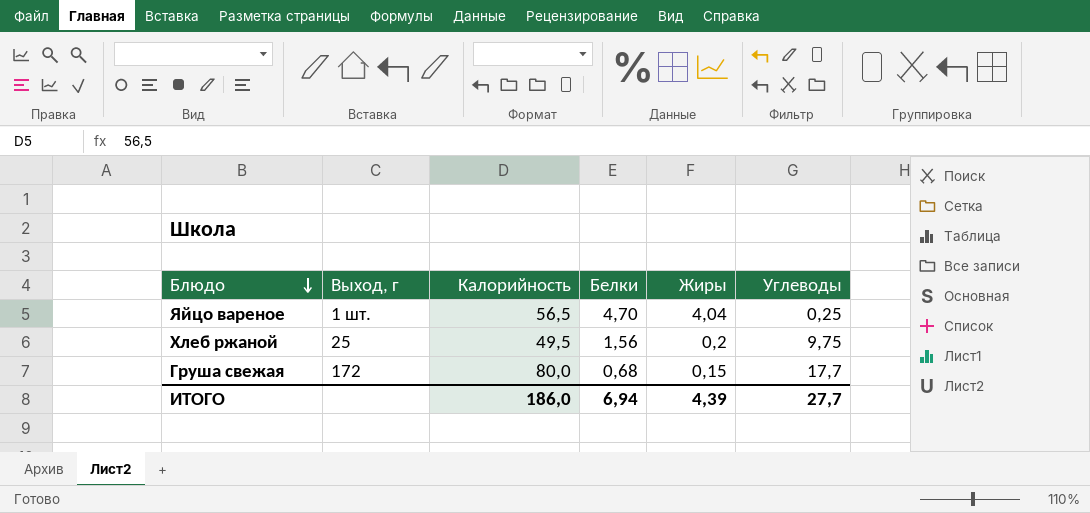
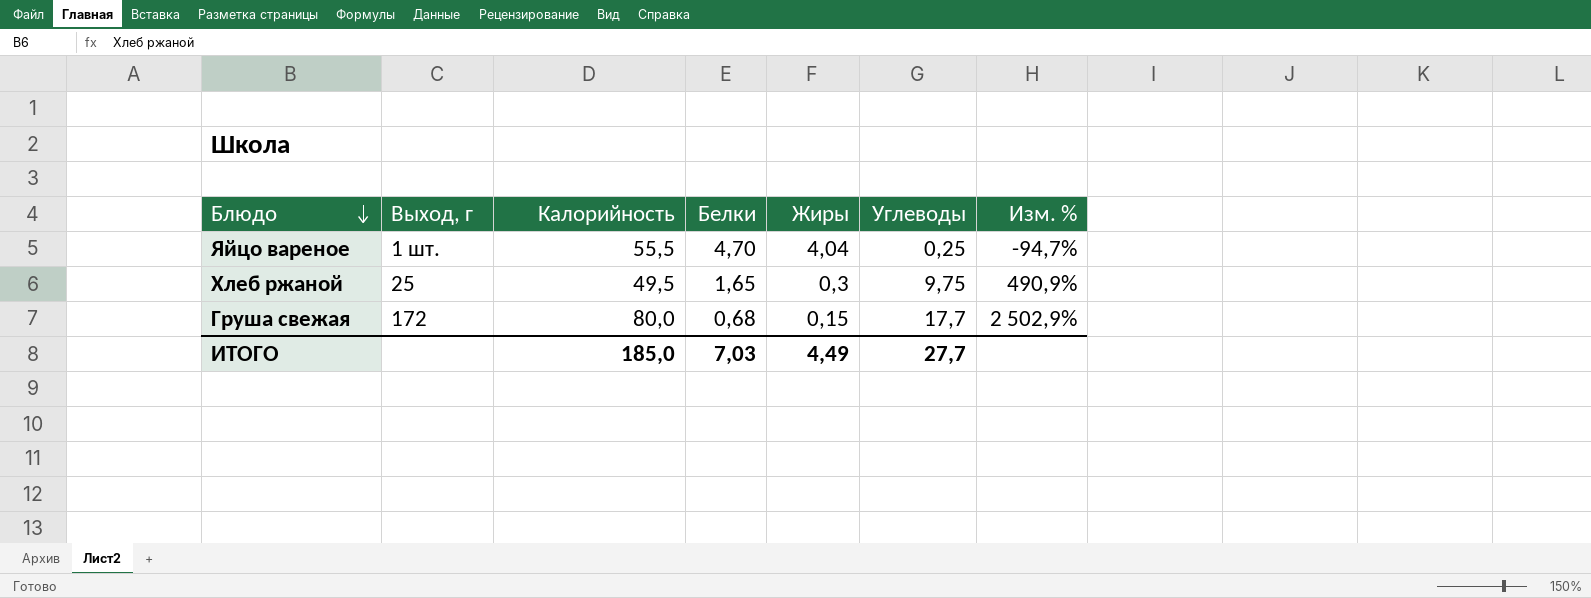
column Изм. % | formula: none -> ([Углеводы] - [Белки]) / [Белки]
Яйцо вареное | Калорийность: 56,5 -> 55,5
Хлеб ржаной | Белки: 1,56 -> 1,65
Хлеб ржаной | Жиры: 0,2 -> 0,3
ИТОГО | Калорийность: 186,0 -> 185,0
ИТОГО | Белки: 6,94 -> 7,03
ИТОГО | Жиры: 4,39 -> 4,49

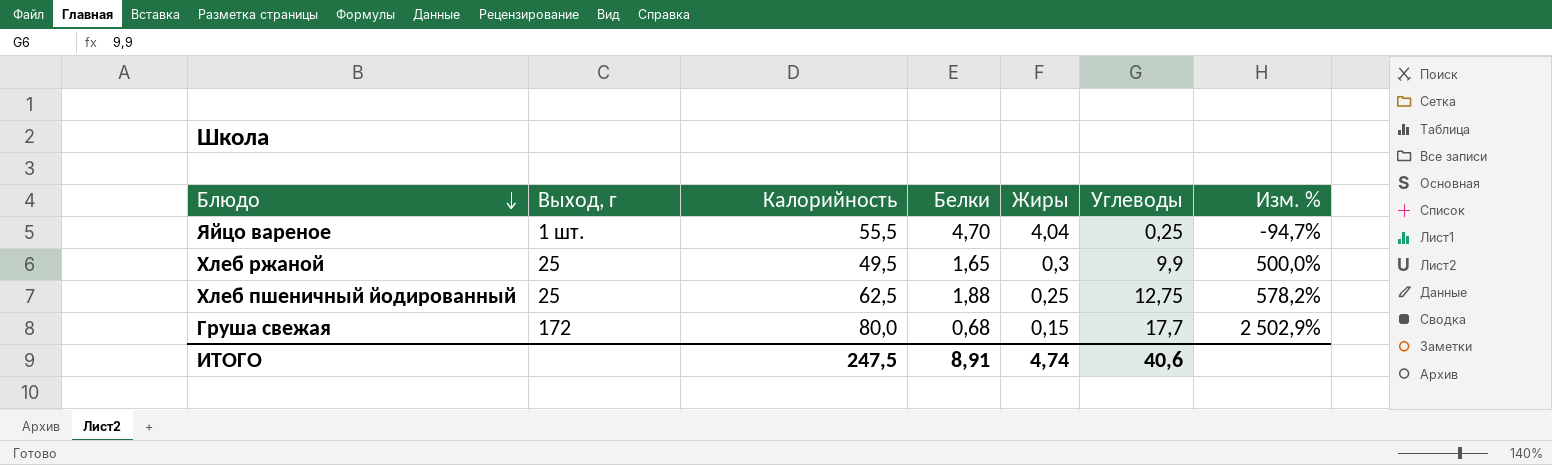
Хлеб ржаной | Углеводы: 9,75 -> 9,9
Хлеб ржаной | Изм. %: 490,9% -> 500,0%
row Хлеб пшеничный йодированный: none -> 25 | 62,5 | 1,88 | 0,25 | 12,75 | 578,2%
ИТОГО | Калорийность: 185,0 -> 247,5
ИТОГО | Белки: 7,03 -> 8,91
ИТОГО | Жиры: 4,49 -> 4,74
ИТОГО | Углеводы: 27,7 -> 40,6

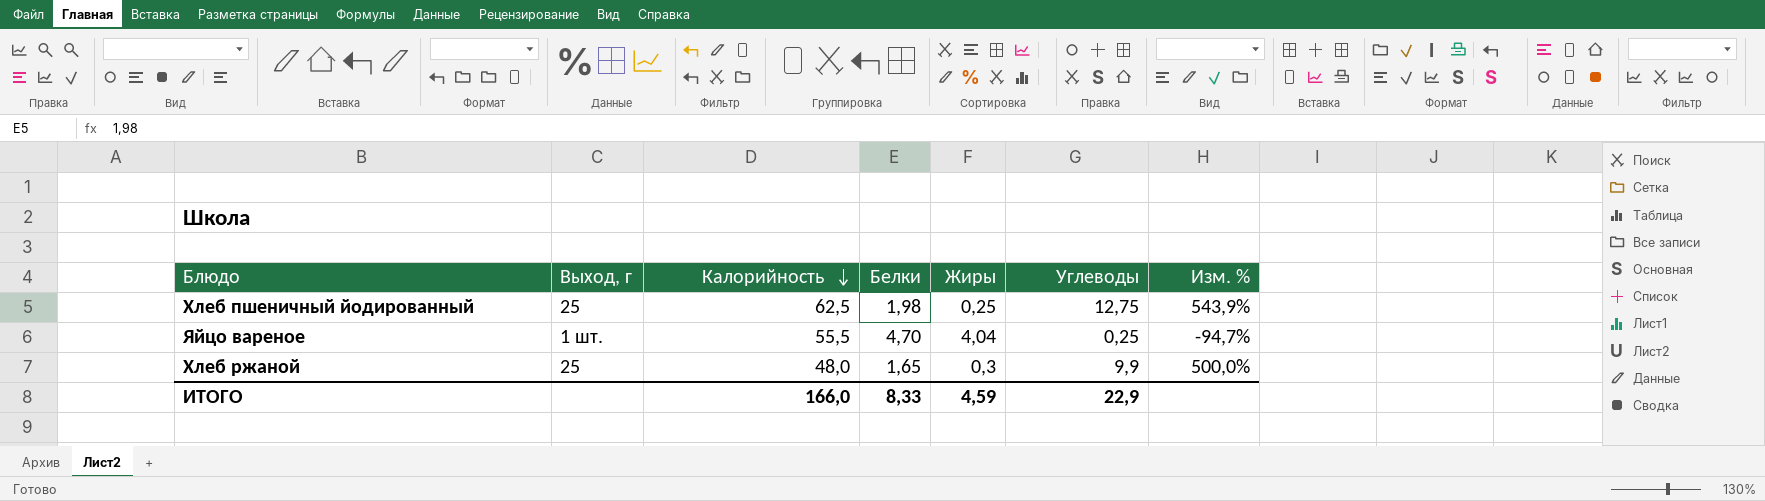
row order: Блюдо descending -> Калорийность descending
row Груша свежая: 172 | 80,0 | 0,68 | 0,15 | 17,7 | 2 502,9% -> none
Хлеб пшеничный йодированный | Белки: 1,88 -> 1,98
Хлеб пшеничный йодированный | Изм. %: 578,2% -> 543,9%
Хлеб ржаной | Калорийность: 49,5 -> 48,0
ИТОГО | Калорийность: 247,5 -> 166,0
ИТОГО | Белки: 8,91 -> 8,33
ИТОГО | Жиры: 4,74 -> 4,59
ИТОГО | Углеводы: 40,6 -> 22,9

